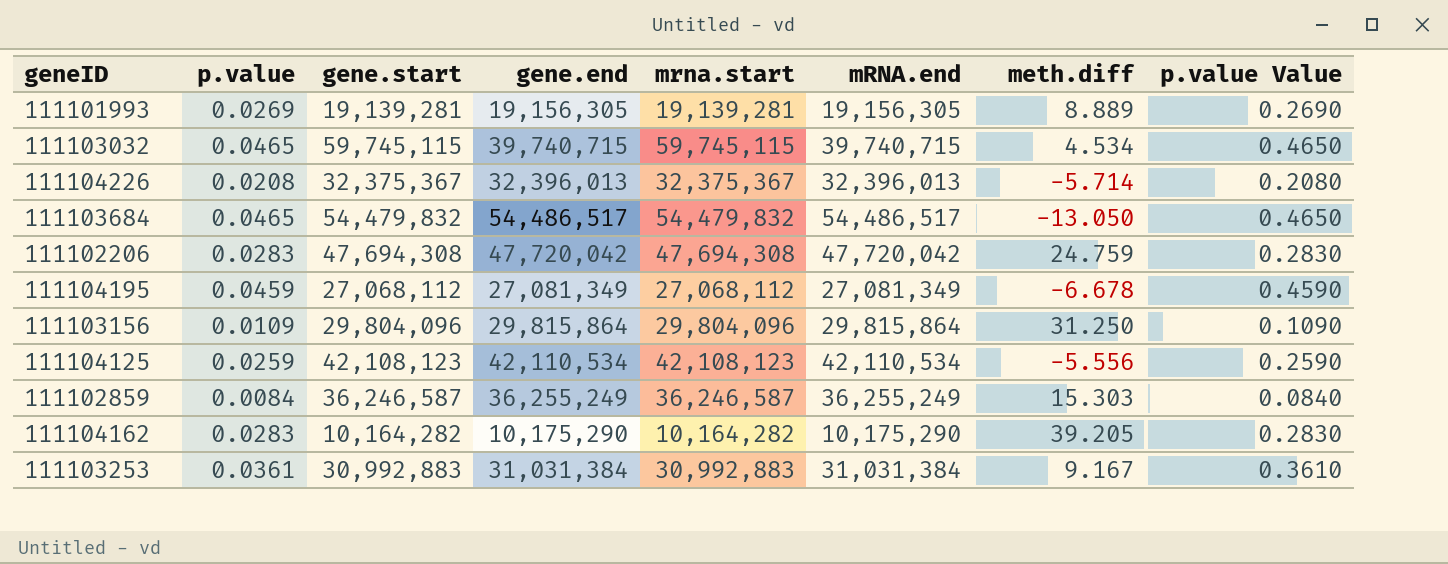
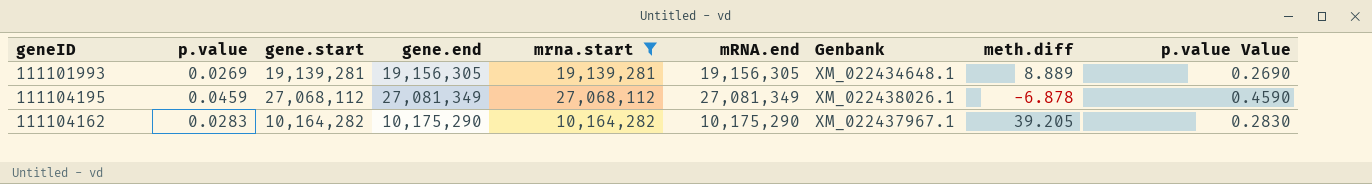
filter: none -> mrna.start <= 27,068,112
column Genbank | position: none -> 7
111104195 | meth.diff: -6.678 -> -6.878

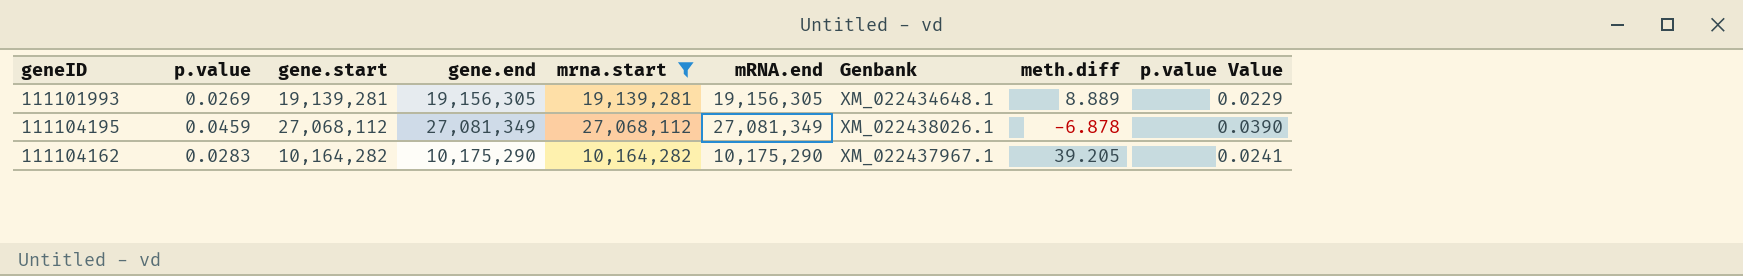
column p.value Value | formula: [p.value] * 10 -> [p.value] * 0.85

